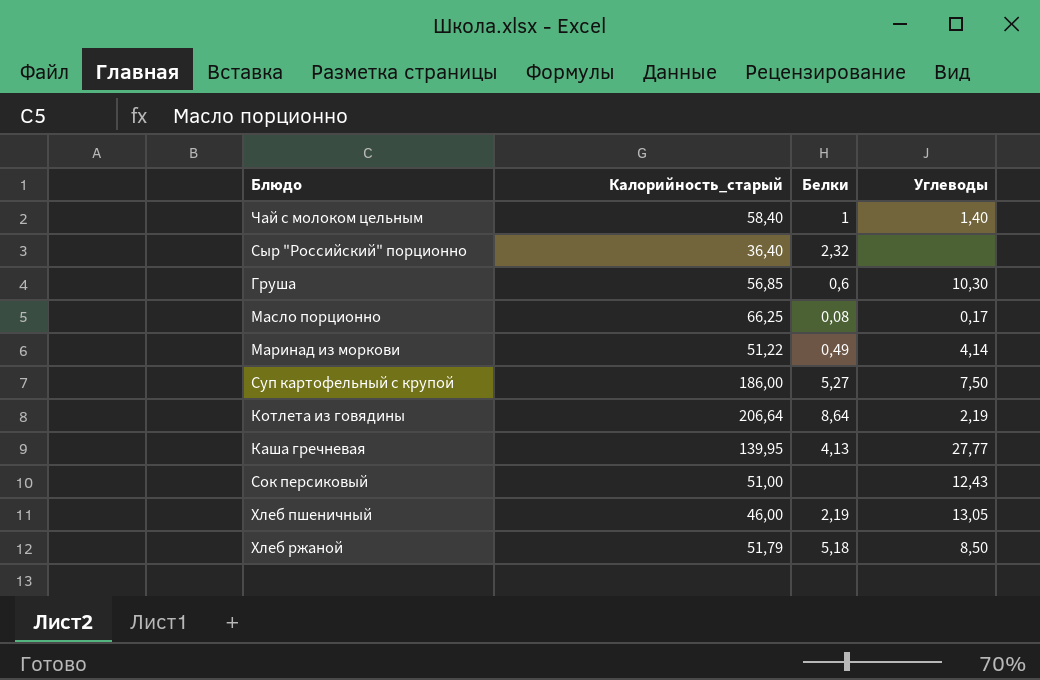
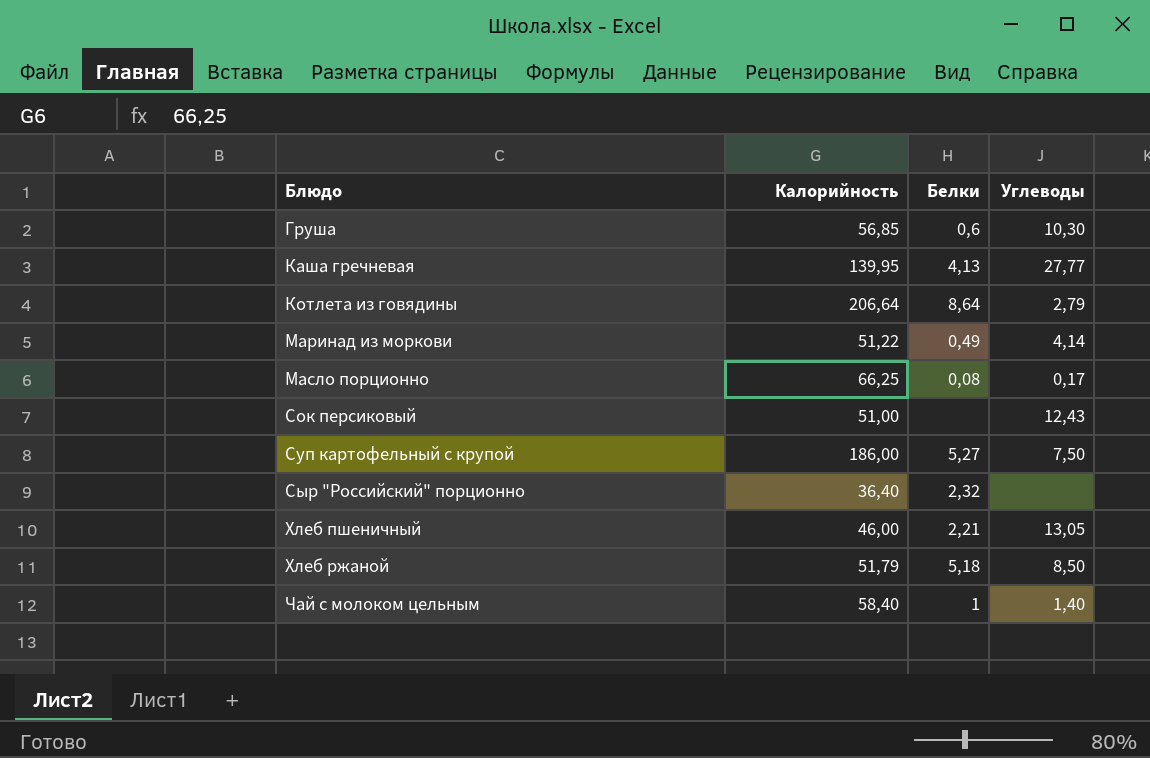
row order: none -> Блюдо ascending
column name: Калорийность_старый -> Калорийность
Котлета из говядины | Углеводы: 2,19 -> 2,79
Хлеб пшеничный | Белки: 2,19 -> 2,21

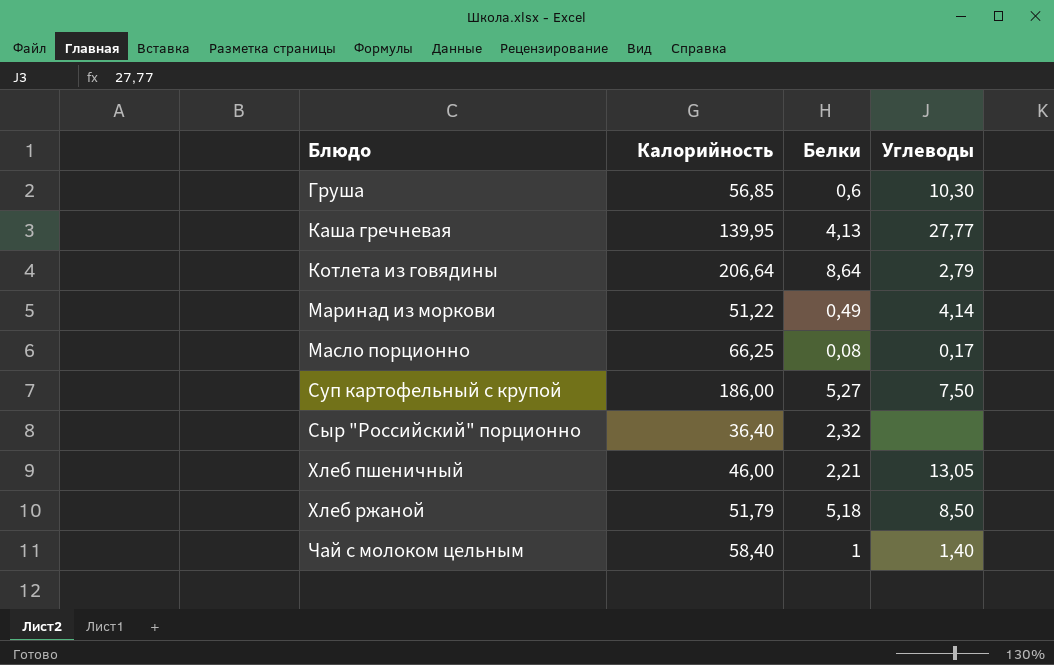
row Сок персиковый: 51,00 | none | 12,43 -> none

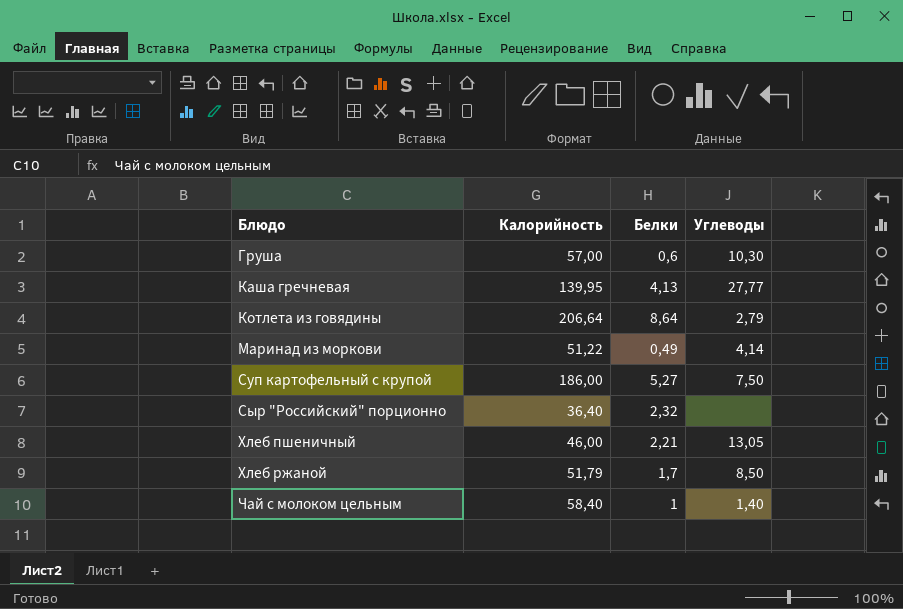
row Масло порционно: 66,25 | 0,08 | 0,17 -> none
Груша | Калорийность: 56,85 -> 57,00
Хлеб ржаной | Белки: 5,18 -> 1,7

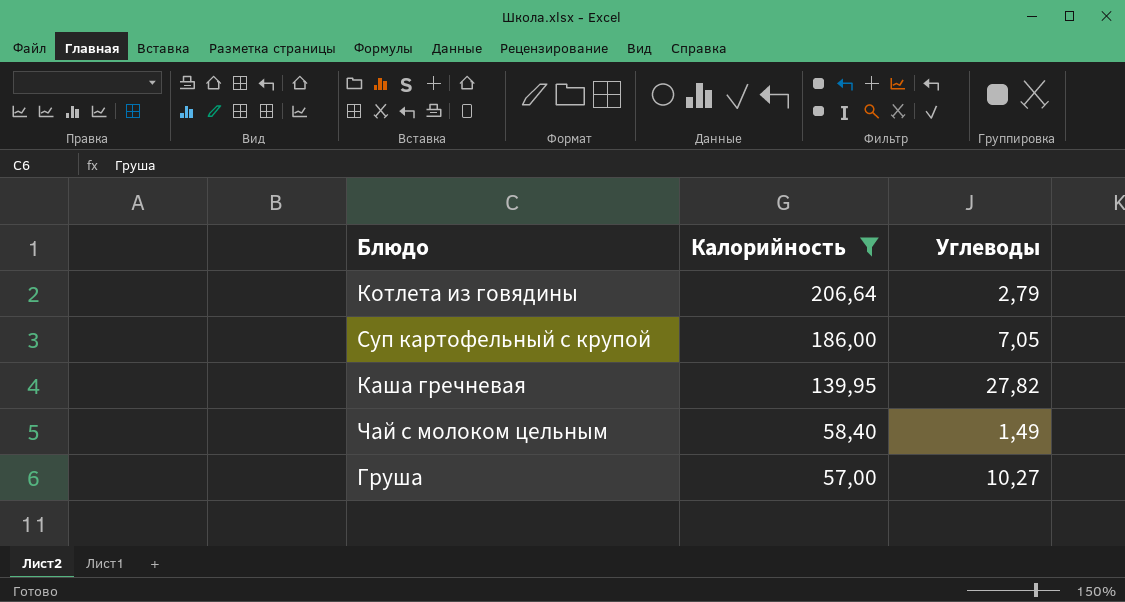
filter: none -> Калорийность >= 57,00
row order: Блюдо ascending -> Калорийность descending
column Белки | position: 3 -> none
Суп картофельный с крупой | Углеводы: 7,50 -> 7,05
Каша гречневая | Углеводы: 27,77 -> 27,82
Чай с молоком цельным | Углеводы: 1,40 -> 1,49
Груша | Углеводы: 10,30 -> 10,27

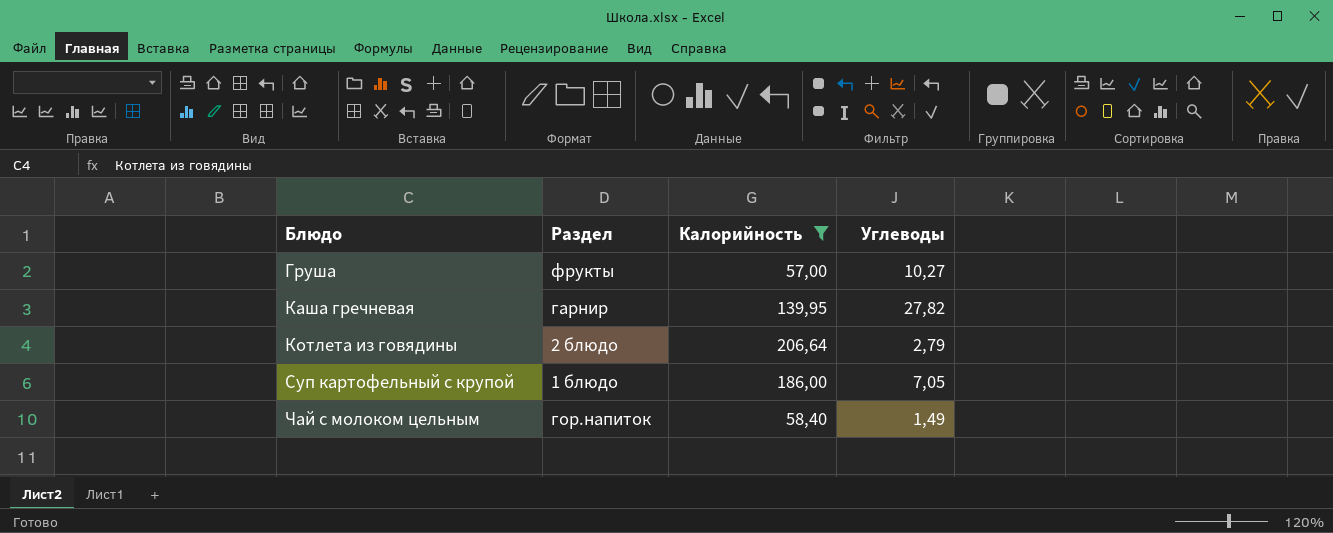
row order: Калорийность descending -> Блюдо ascending
column Раздел | position: none -> 2

